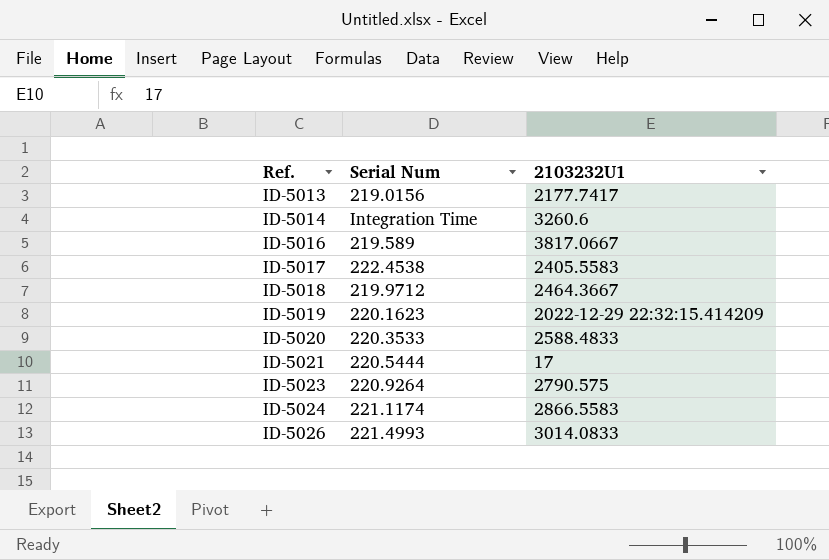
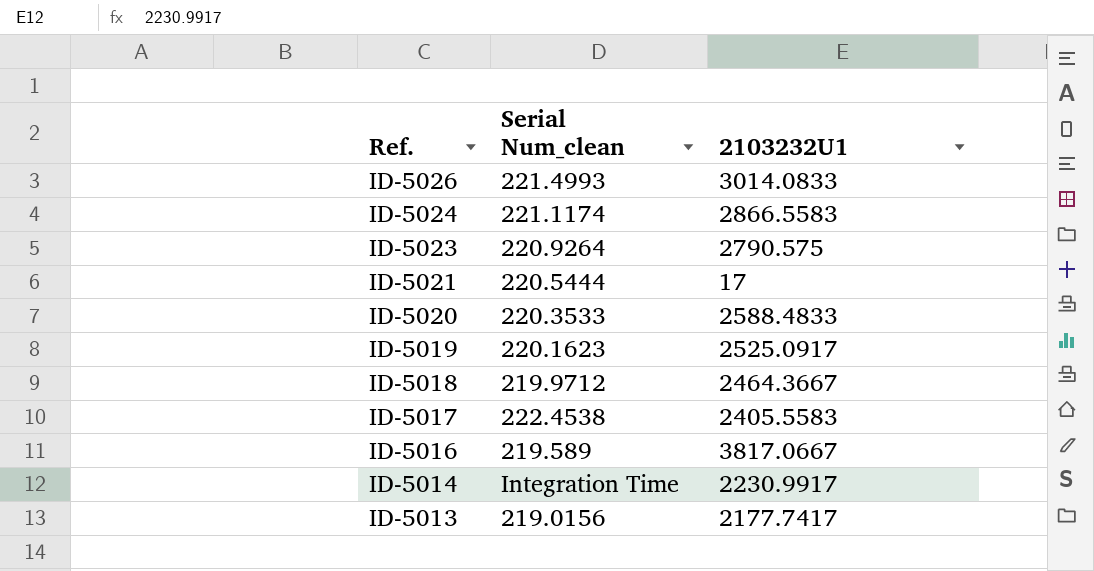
row order: Ref. ascending -> Ref. descending
column name: Serial Num -> Serial Num_clean
ID-5019 | 2103232U1: 2022-12-29 22:32:15.414209 -> 2525.0917
ID-5014 | 2103232U1: 3260.6 -> 2230.9917

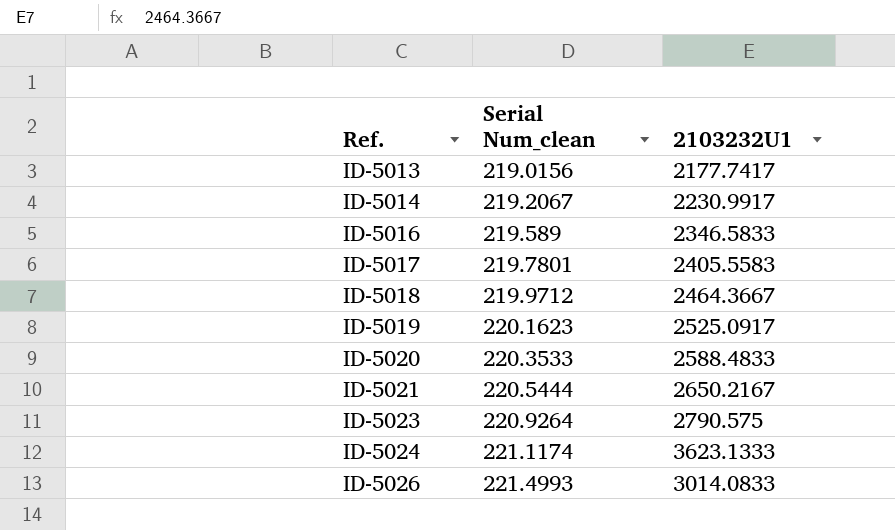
row order: Ref. descending -> Ref. ascending
ID-5014 | Serial Num_clean: Integration Time -> 219.2067
ID-5016 | 2103232U1: 3817.0667 -> 2346.5833
ID-5017 | Serial Num_clean: 222.4538 -> 219.7801
ID-5021 | 2103232U1: 17 -> 2650.2167
ID-5024 | 2103232U1: 2866.5583 -> 3623.1333

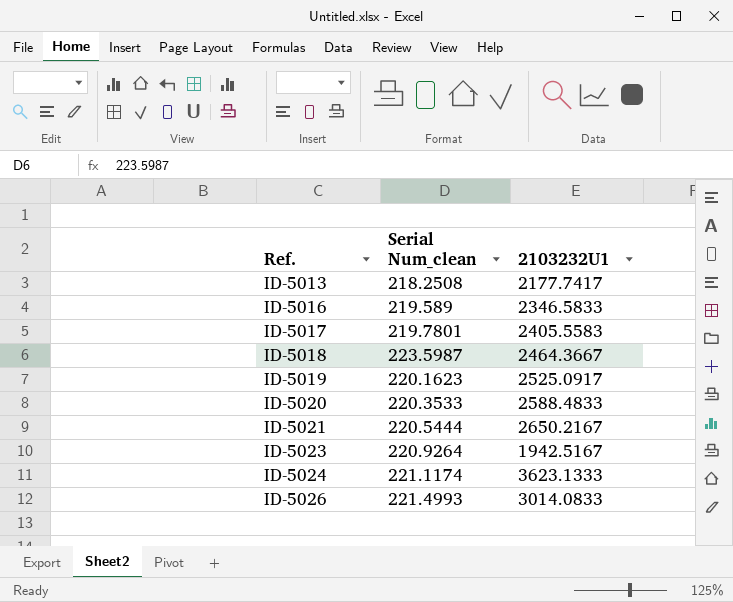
row ID-5014: 219.2067 | 2230.9917 -> none
ID-5013 | Serial Num_clean: 219.0156 -> 218.2508
ID-5018 | Serial Num_clean: 219.9712 -> 223.5987
ID-5023 | 2103232U1: 2790.575 -> 1942.5167

